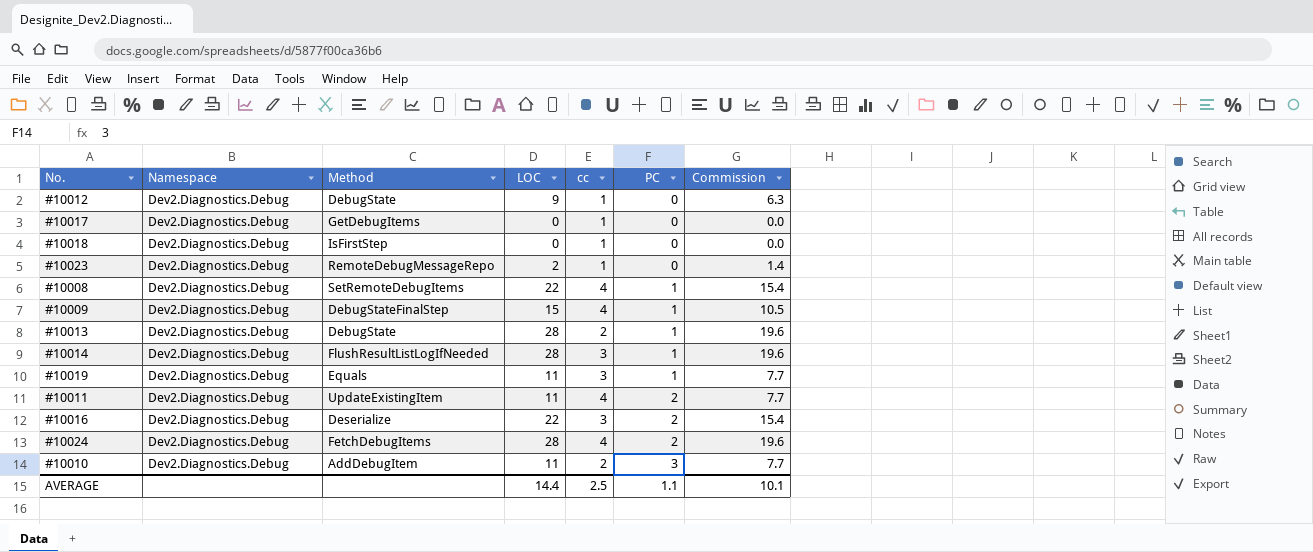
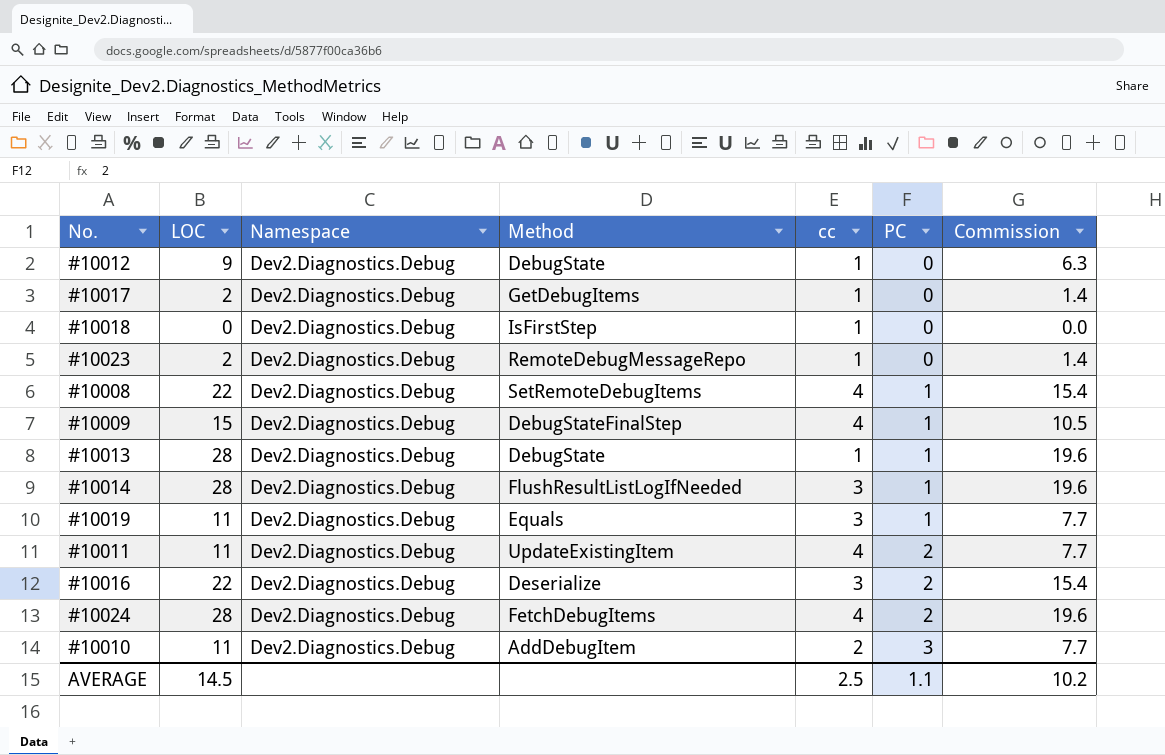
column LOC | position: 4 -> 2
#10017 | LOC: 0 -> 2
#10017 | Commission: 0.0 -> 1.4
#10013 | cc: 2 -> 1
AVERAGE | LOC: 14.4 -> 14.5
AVERAGE | Commission: 10.1 -> 10.2

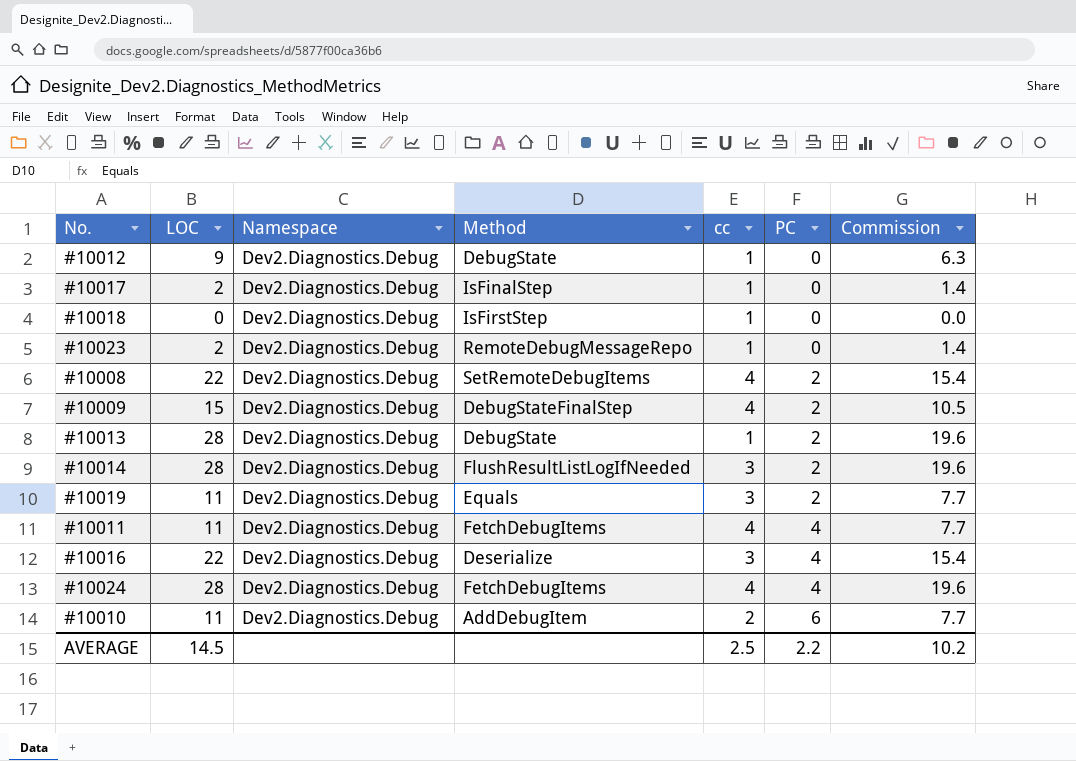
#10017 | Method: GetDebugItems -> IsFinalStep
#10008 | PC: 1 -> 2
#10009 | PC: 1 -> 2
#10013 | PC: 1 -> 2
#10014 | PC: 1 -> 2
#10019 | PC: 1 -> 2
#10011 | Method: UpdateExistingItem -> FetchDebugItems
#10011 | PC: 2 -> 4
#10016 | PC: 2 -> 4
#10024 | PC: 2 -> 4
#10010 | PC: 3 -> 6
AVERAGE | PC: 1.1 -> 2.2

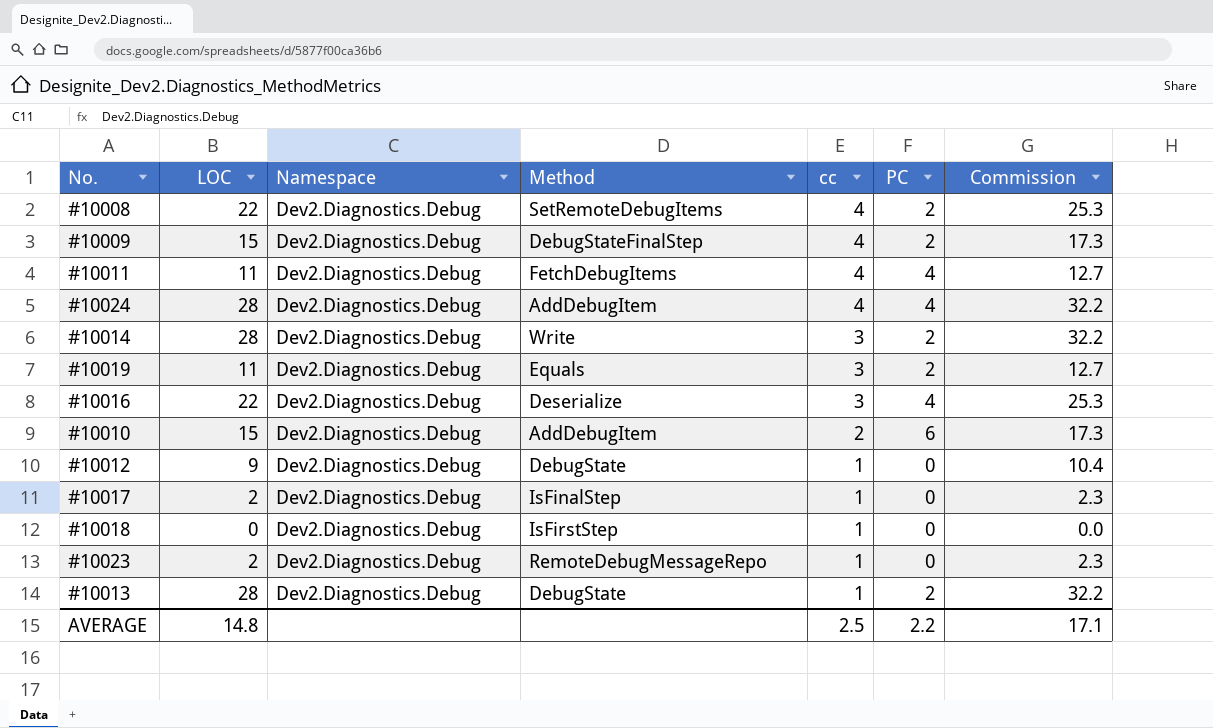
row order: PC ascending -> cc descending
column Commission | formula: [LOC] * 0.7 -> [LOC] * 1.15
#10024 | Method: FetchDebugItems -> AddDebugItem
#10014 | Method: FlushResultListLogIfNeeded -> Write
#10010 | LOC: 11 -> 15
AVERAGE | LOC: 14.5 -> 14.8
AVERAGE | Commission: 10.2 -> 17.1

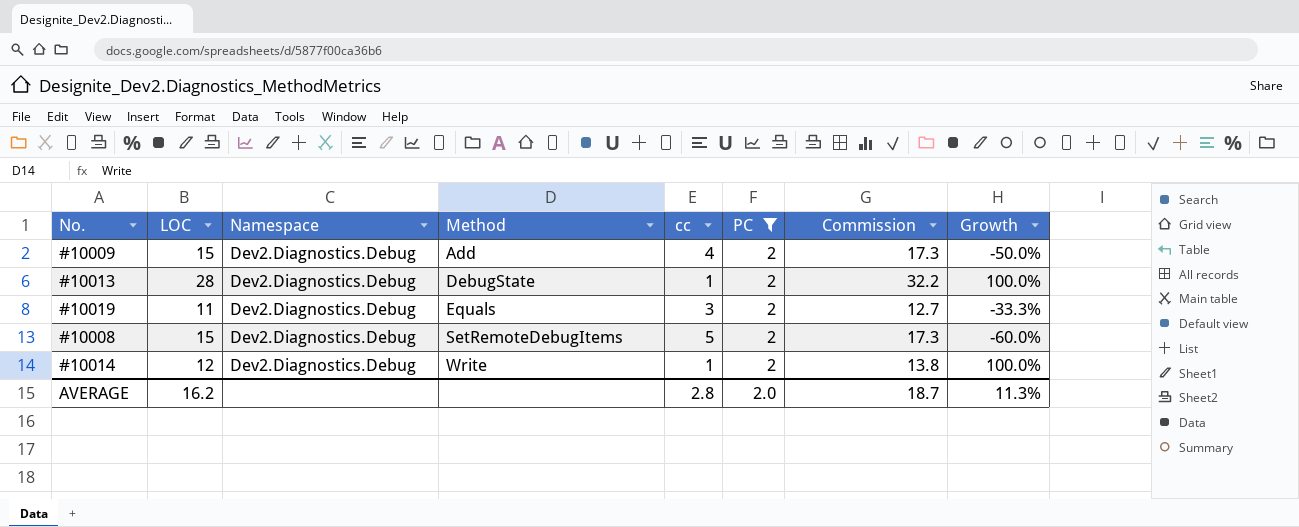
filter: none -> PC = 2
row order: cc descending -> Method ascending
column Growth | formula: none -> ([PC] - [cc]) / [cc]
#10009 | Method: DebugStateFinalStep -> Add
#10008 | LOC: 22 -> 15
#10008 | cc: 4 -> 5
#10008 | Commission: 25.3 -> 17.3
#10014 | LOC: 28 -> 12
#10014 | cc: 3 -> 1
#10014 | Commission: 32.2 -> 13.8
AVERAGE | LOC: 14.8 -> 16.2
AVERAGE | cc: 2.5 -> 2.8
AVERAGE | PC: 2.2 -> 2.0
AVERAGE | Commission: 17.1 -> 18.7

